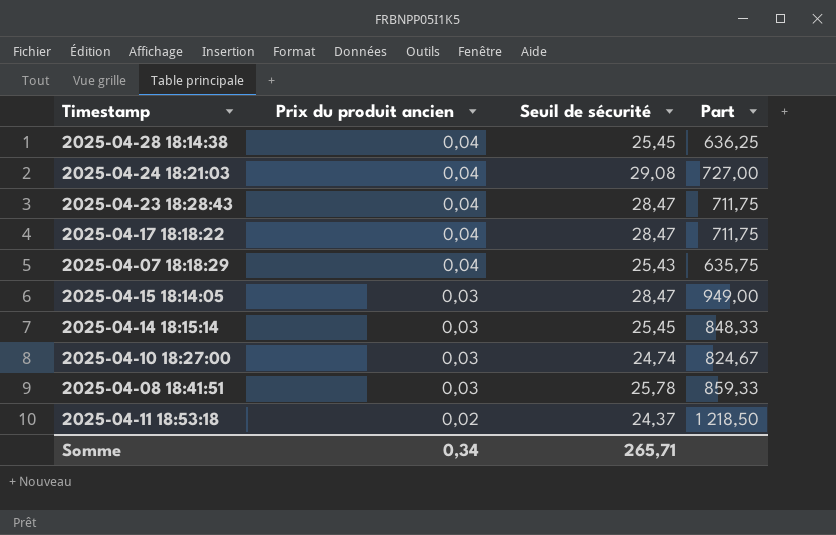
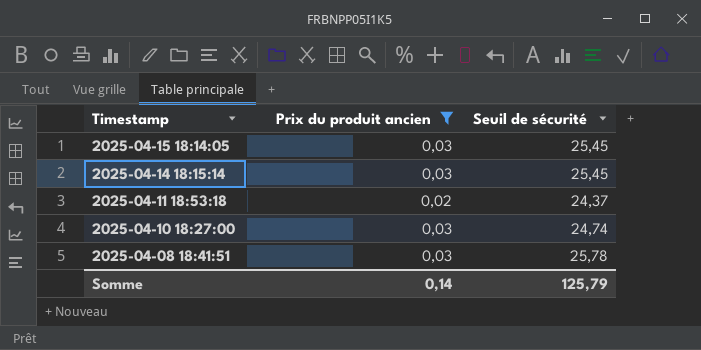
filter: none -> Prix du produit ancien != 0,04
row order: Prix du produit ancien descending -> Timestamp descending
column Part | formula: [Seuil de sécurité] / [Prix du produit ancien] -> none
2025-04-15 18:14:05 | Seuil de sécurité: 28,47 -> 25,45
Somme | Prix du produit ancien: 0,34 -> 0,14
Somme | Seuil de sécurité: 265,71 -> 125,79

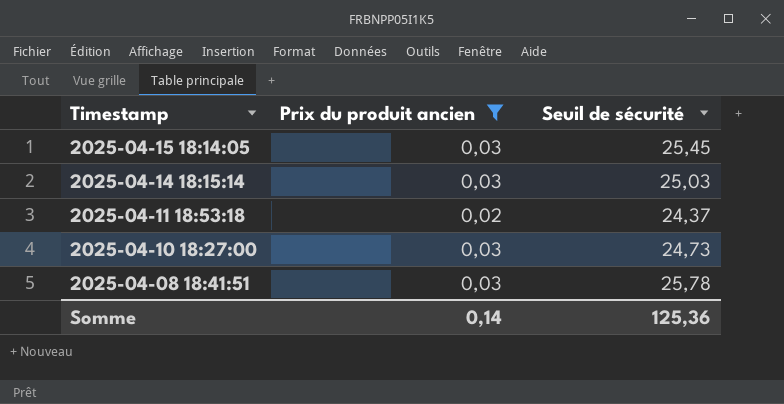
2025-04-14 18:15:14 | Seuil de sécurité: 25,45 -> 25,03
2025-04-10 18:27:00 | Seuil de sécurité: 24,74 -> 24,73
Somme | Seuil de sécurité: 125,79 -> 125,36

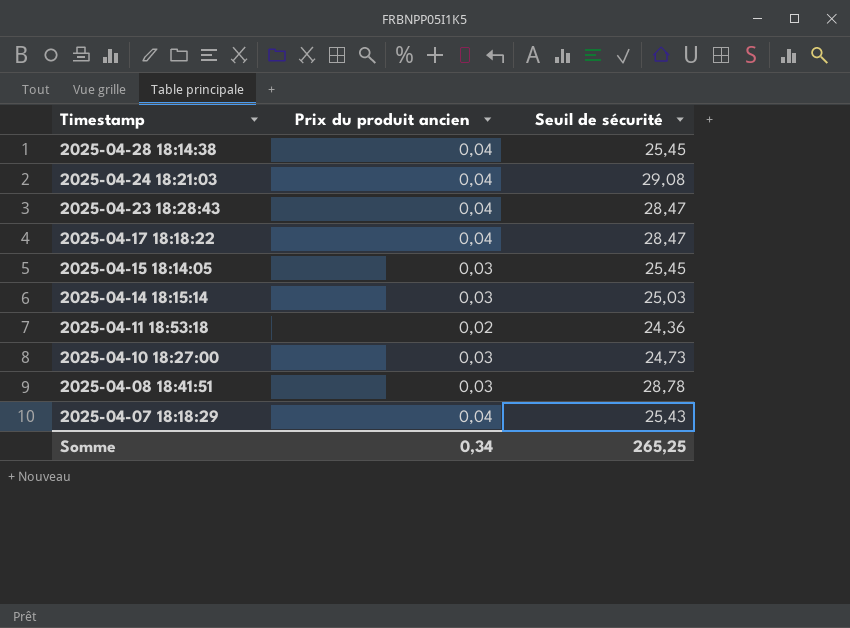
filter: Prix du produit ancien != 0,04 -> none
2025-04-11 18:53:18 | Seuil de sécurité: 24,37 -> 24,36
2025-04-08 18:41:51 | Seuil de sécurité: 25,78 -> 28,78
Somme | Prix du produit ancien: 0,14 -> 0,34
Somme | Seuil de sécurité: 125,36 -> 265,25

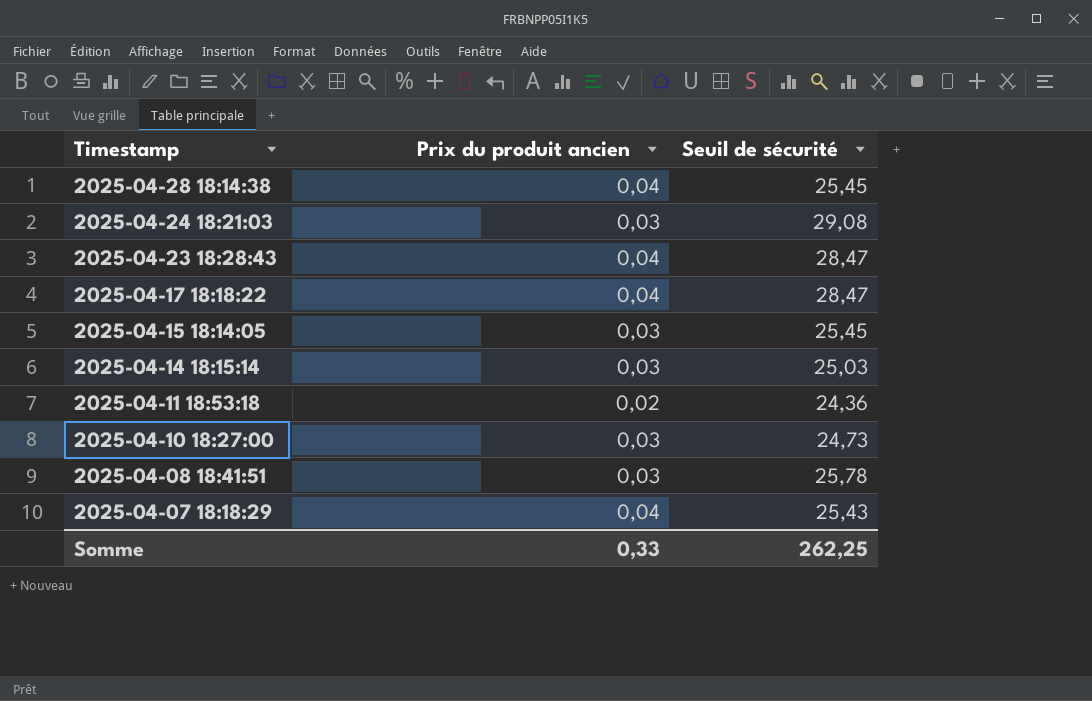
2025-04-24 18:21:03 | Prix du produit ancien: 0,04 -> 0,03
2025-04-08 18:41:51 | Seuil de sécurité: 28,78 -> 25,78
Somme | Prix du produit ancien: 0,34 -> 0,33
Somme | Seuil de sécurité: 265,25 -> 262,25

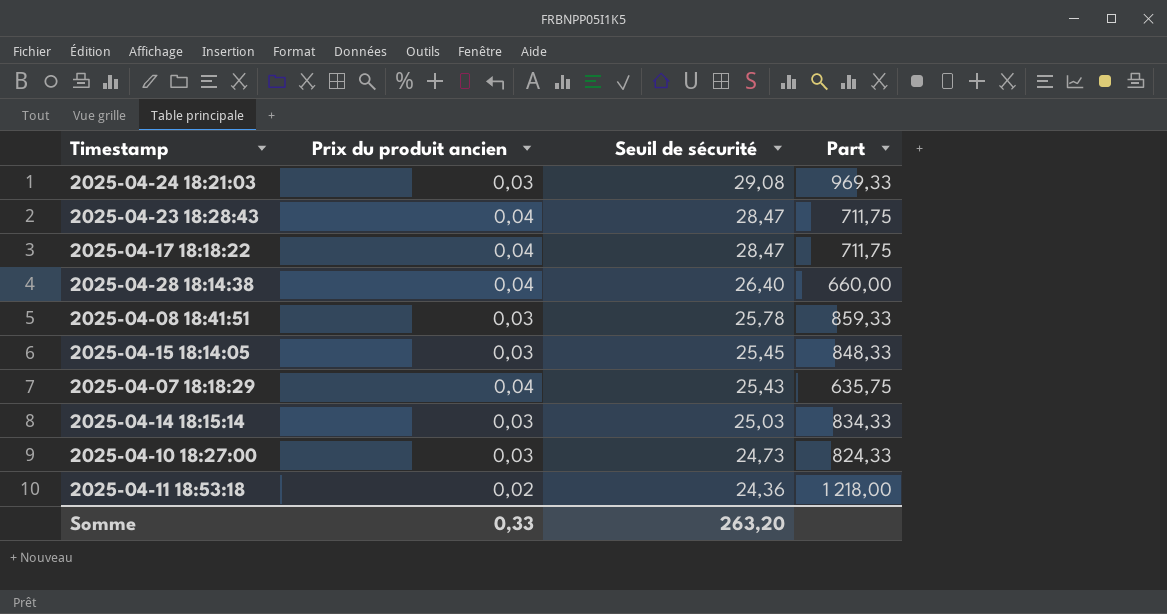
row order: Timestamp descending -> Seuil de sécurité descending
column Part | formula: none -> [Seuil de sécurité] / [Prix du produit ancien]
2025-04-28 18:14:38 | Seuil de sécurité: 25,45 -> 26,40
Somme | Seuil de sécurité: 262,25 -> 263,20

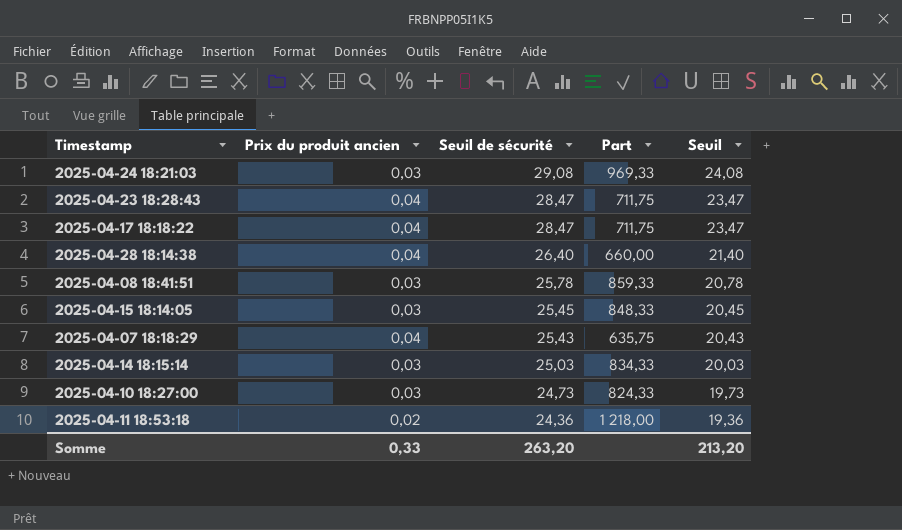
column Seuil | formula: none -> [Seuil de sécurité] - 5

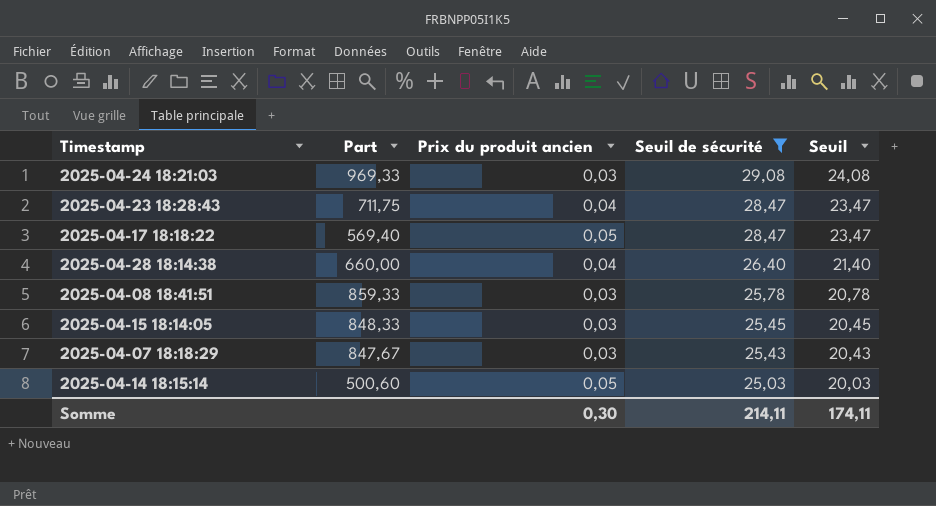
filter: none -> Seuil de sécurité >= 25,03
column Part | position: 4 -> 2
2025-04-17 18:18:22 | Part: 711,75 -> 569,40
2025-04-17 18:18:22 | Prix du produit ancien: 0,04 -> 0,05
2025-04-07 18:18:29 | Part: 635,75 -> 847,67
2025-04-07 18:18:29 | Prix du produit ancien: 0,04 -> 0,03
2025-04-14 18:15:14 | Part: 834,33 -> 500,60
2025-04-14 18:15:14 | Prix du produit ancien: 0,03 -> 0,05
Somme | Prix du produit ancien: 0,33 -> 0,30
Somme | Seuil de sécurité: 263,20 -> 214,11
Somme | Seuil: 213,20 -> 174,11

